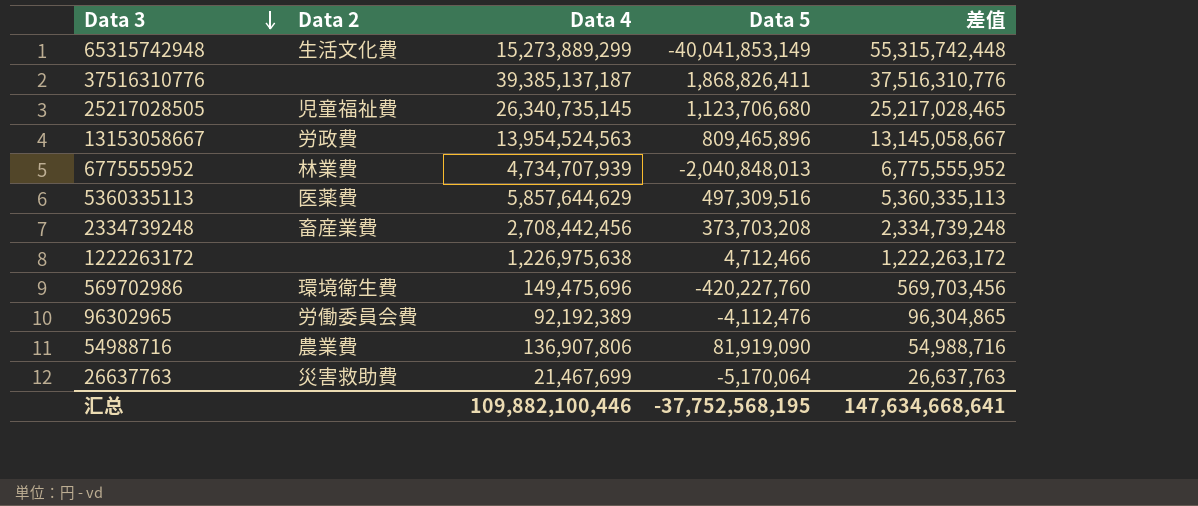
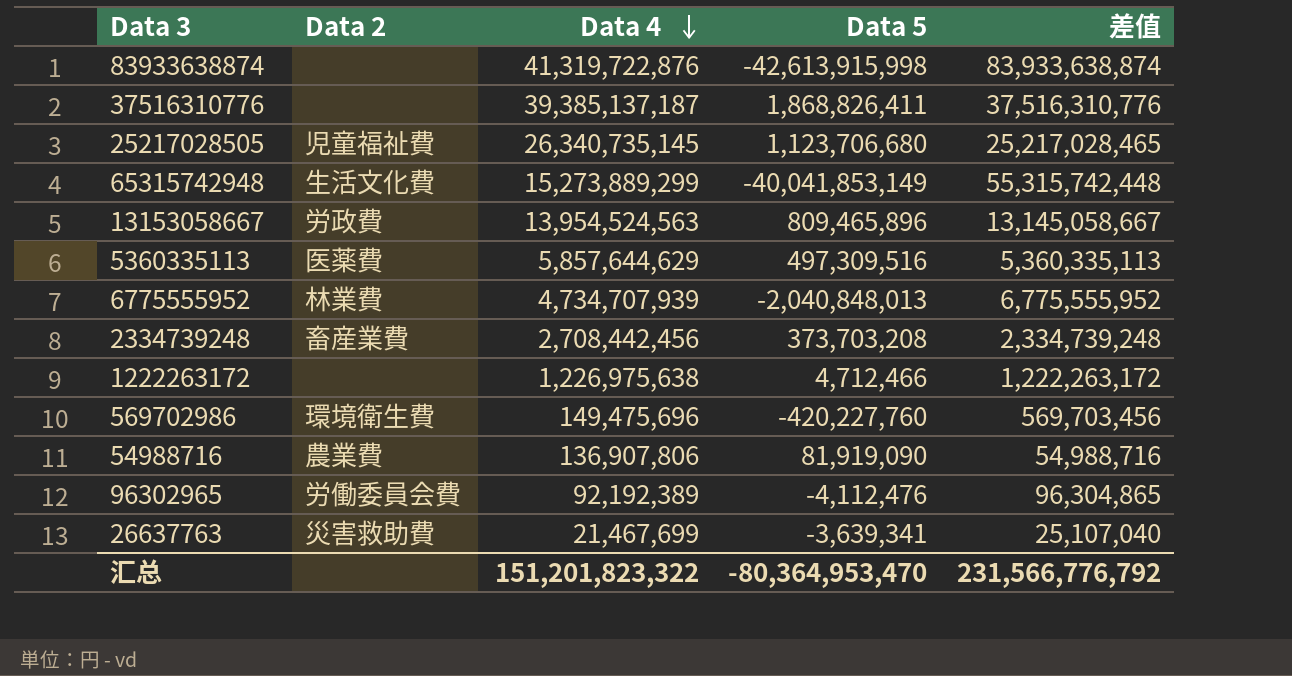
row order: Data 3 descending -> Data 4 descending
row 83933638874: none -> none | 41,319,722,876 | -42,613,915,998 | 83,933,638,874
26637763 | Data 5: -5,170,064 -> -3,639,341
26637763 | 差值: 26,637,763 -> 25,107,040
汇总 | Data 4: 109,882,100,446 -> 151,201,823,322
汇总 | Data 5: -37,752,568,195 -> -80,364,953,470
汇总 | 差值: 147,634,668,641 -> 231,566,776,792

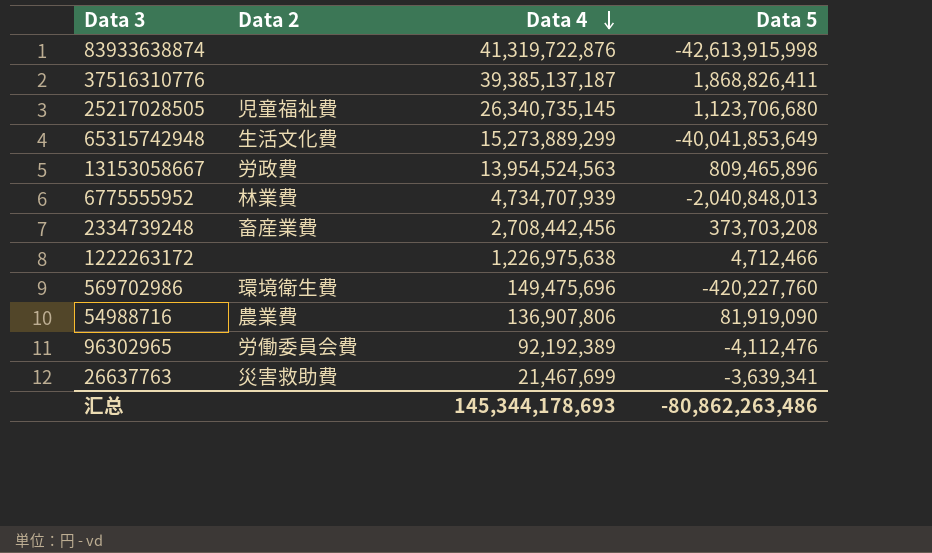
column 差值 | formula: [Data 4] - [Data 5] -> none
row 5360335113: 医薬費 | 5,857,644,629 | 497,309,516 | 5,360,335,113 -> none
65315742948 | Data 5: -40,041,853,149 -> -40,041,853,649
汇总 | Data 4: 151,201,823,322 -> 145,344,178,693
汇总 | Data 5: -80,364,953,470 -> -80,862,263,486

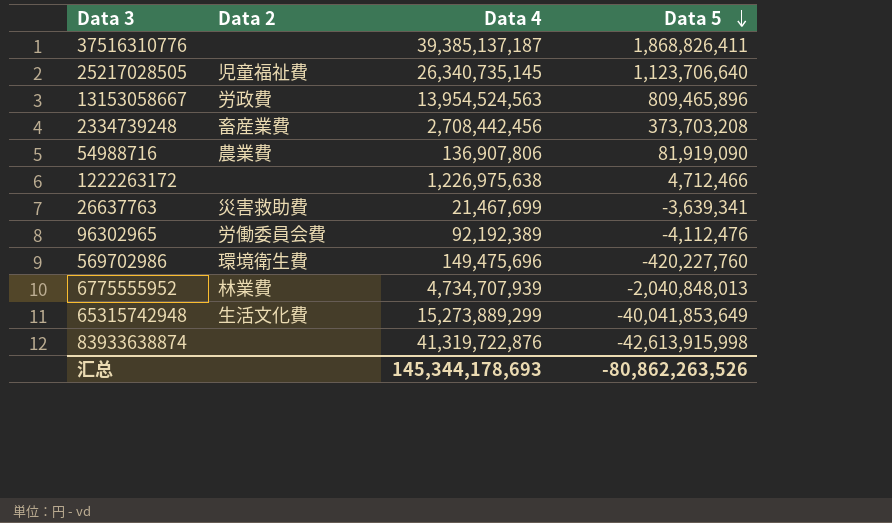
row order: Data 4 descending -> Data 5 descending
25217028505 | Data 5: 1,123,706,680 -> 1,123,706,640
汇总 | Data 5: -80,862,263,486 -> -80,862,263,526

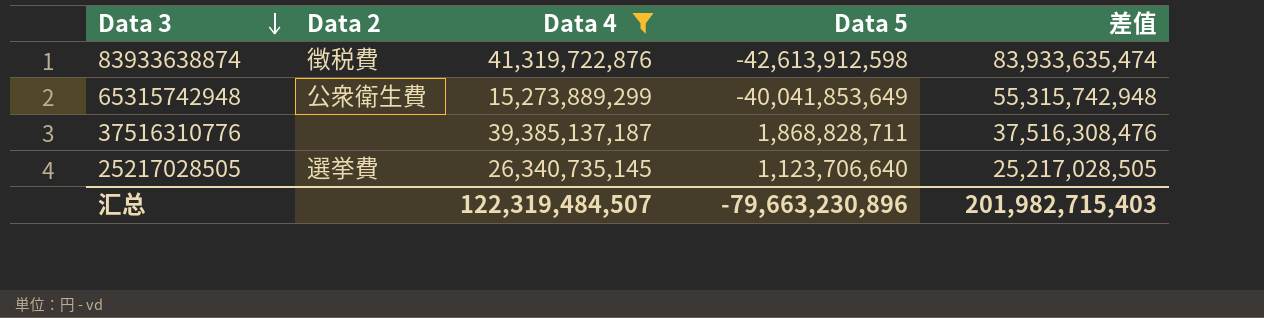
filter: none -> Data 4 >= 15,273,889,299
row order: Data 5 descending -> Data 3 descending
column 差值 | formula: none -> [Data 4] - [Data 5]
83933638874 | Data 2: none -> 徴税費
83933638874 | Data 5: -42,613,915,998 -> -42,613,912,598
65315742948 | Data 2: 生活文化費 -> 公衆衛生費
37516310776 | Data 5: 1,868,826,411 -> 1,868,828,711
25217028505 | Data 2: 児童福祉費 -> 選挙費
汇总 | Data 4: 145,344,178,693 -> 122,319,484,507
汇总 | Data 5: -80,862,263,526 -> -79,663,230,896

